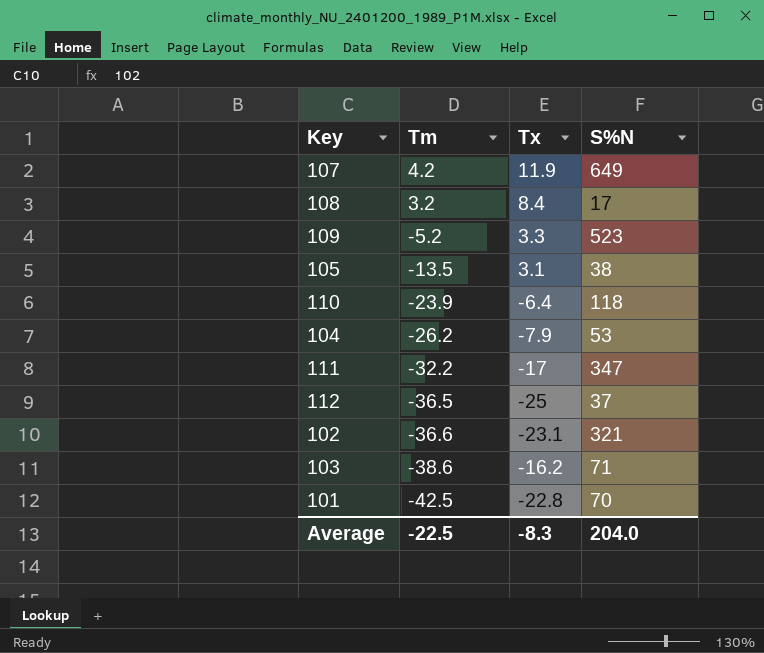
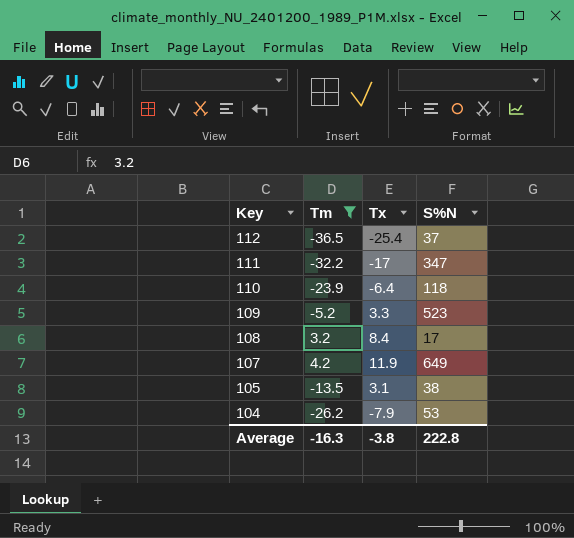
filter: none -> Tm >= -36.5
row order: Tm descending -> Key descending
112 | Tx: -25 -> -25.4
Average | Tm: -22.5 -> -16.3
Average | Tx: -8.3 -> -3.8
Average | S%N: 204.0 -> 222.8

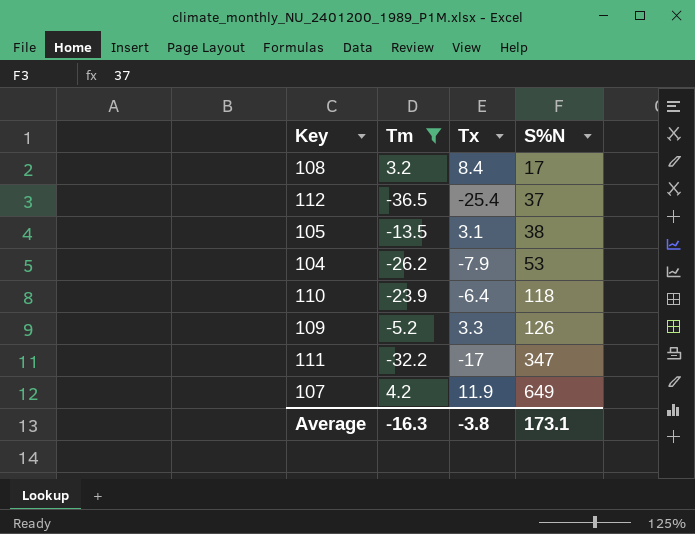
row order: Key descending -> S%N ascending
109 | S%N: 523 -> 126
Average | S%N: 222.8 -> 173.1

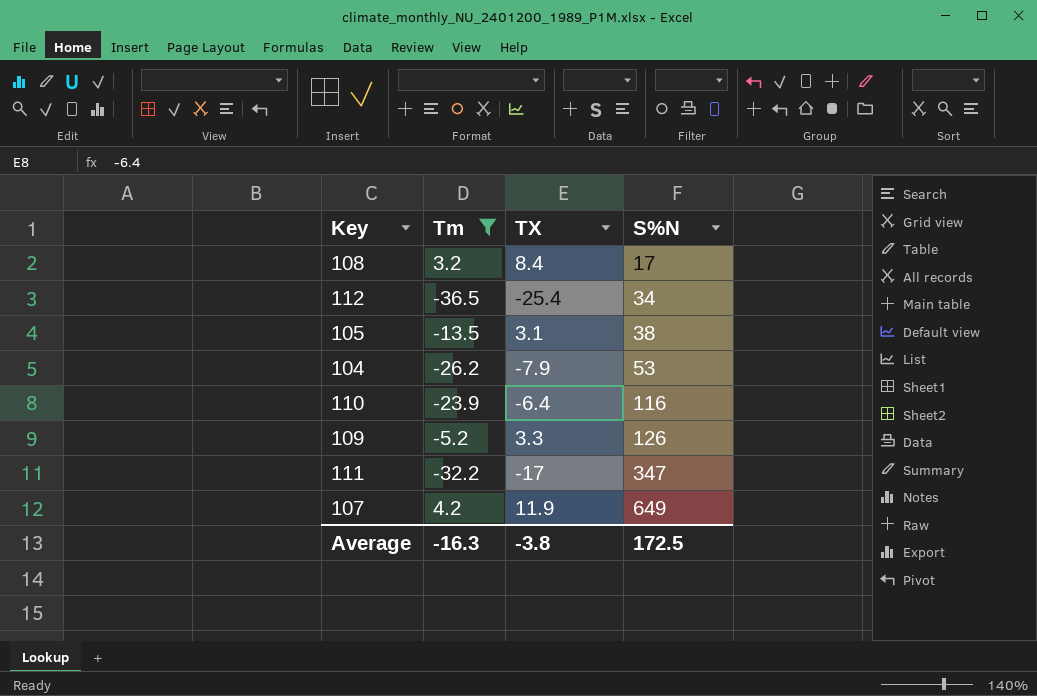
column name: Tx -> TX
112 | S%N: 37 -> 34
110 | S%N: 118 -> 116
Average | S%N: 173.1 -> 172.5

